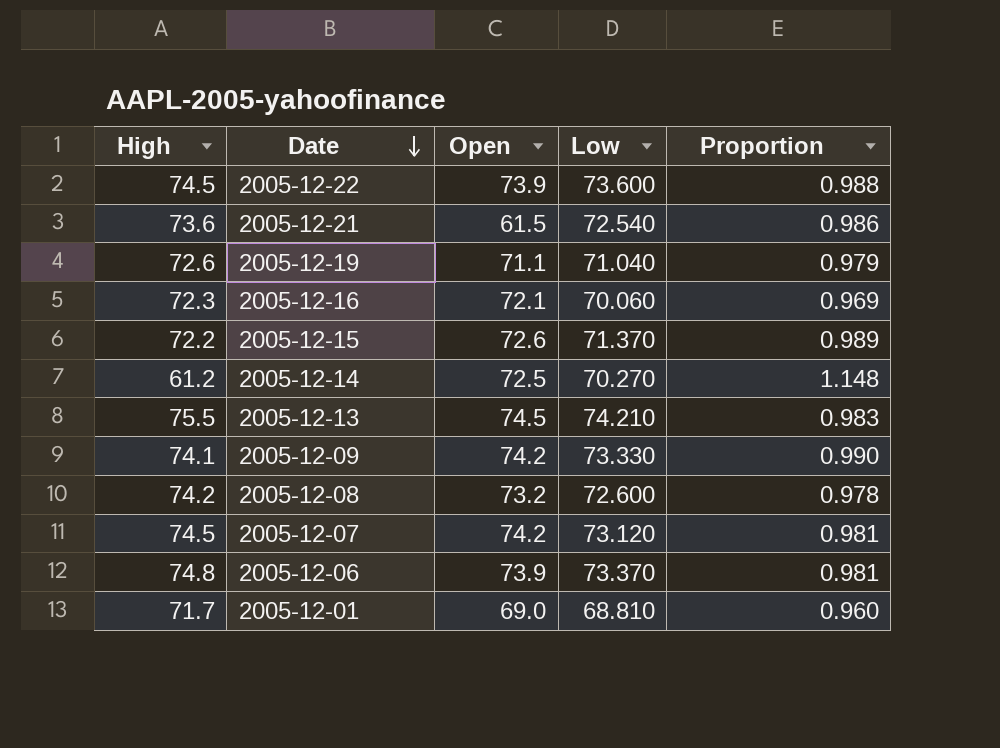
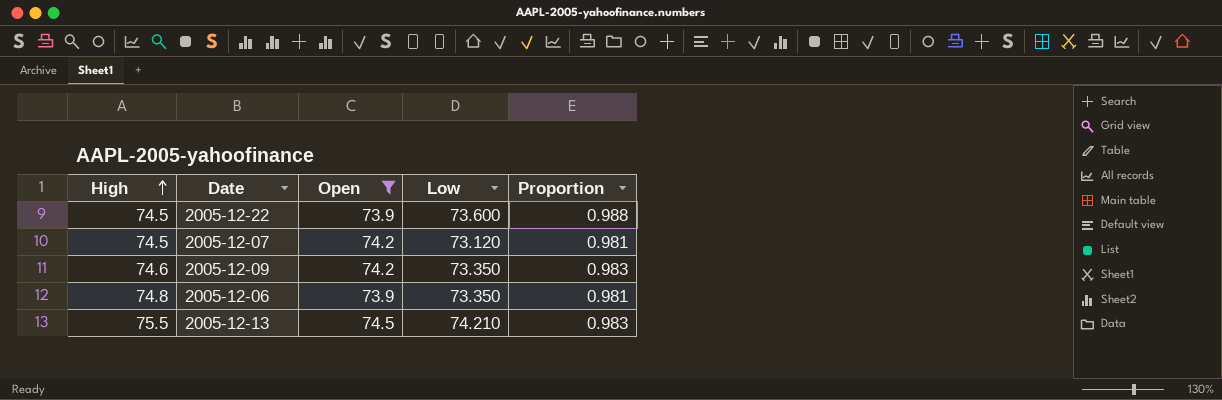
filter: none -> Open >= 73.9
row order: Date descending -> High ascending
2005-12-09 | High: 74.1 -> 74.6
2005-12-09 | Low: 73.330 -> 73.350
2005-12-09 | Proportion: 0.990 -> 0.983
2005-12-06 | Low: 73.370 -> 73.350

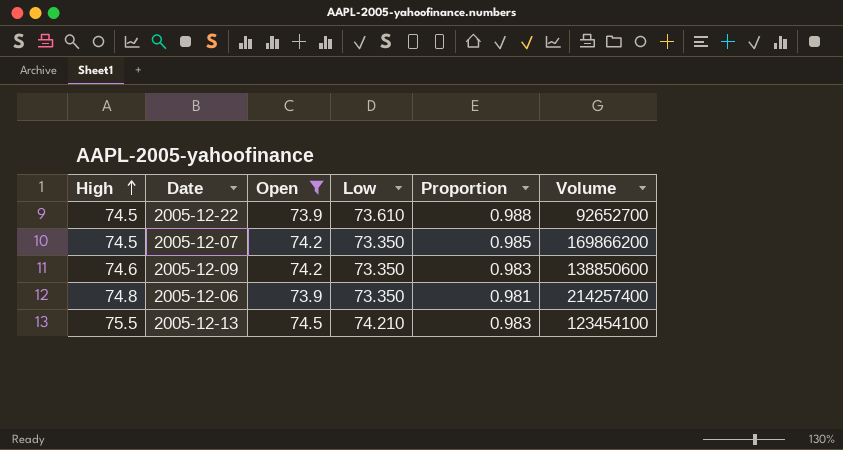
column Volume | position: none -> 6
2005-12-22 | Low: 73.600 -> 73.610
2005-12-07 | Low: 73.120 -> 73.350
2005-12-07 | Proportion: 0.981 -> 0.985

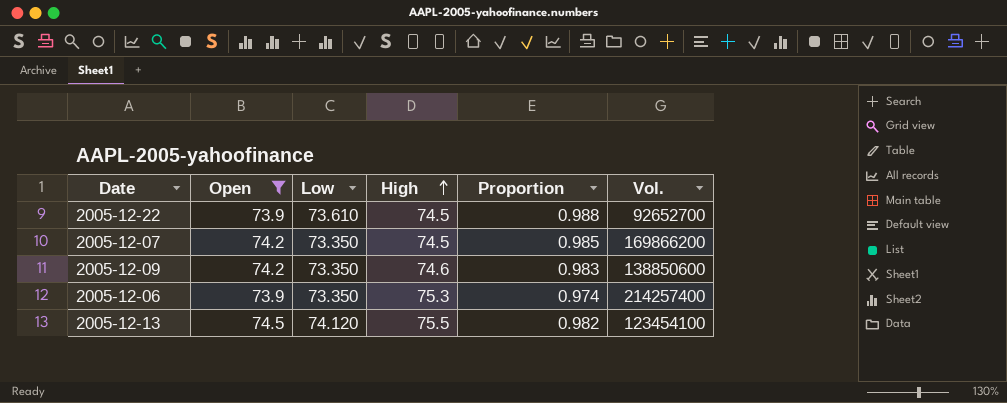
column High | position: 1 -> 4
column name: Volume -> Vol.
2005-12-06 | High: 74.8 -> 75.3
2005-12-06 | Proportion: 0.981 -> 0.974
2005-12-13 | Low: 74.210 -> 74.120
2005-12-13 | Proportion: 0.983 -> 0.982

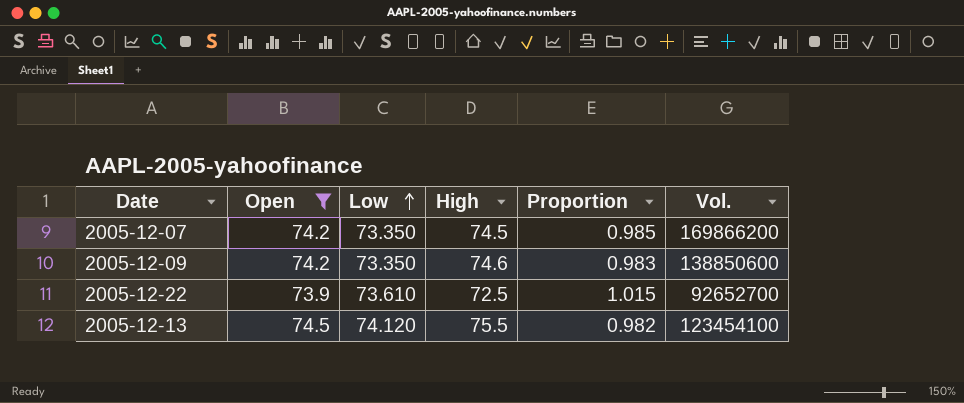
row order: High ascending -> Low ascending
row 2005-12-06: 73.9 | 73.350 | 75.3 | 0.974 | 214257400 -> none
2005-12-22 | High: 74.5 -> 72.5
2005-12-22 | Proportion: 0.988 -> 1.015

